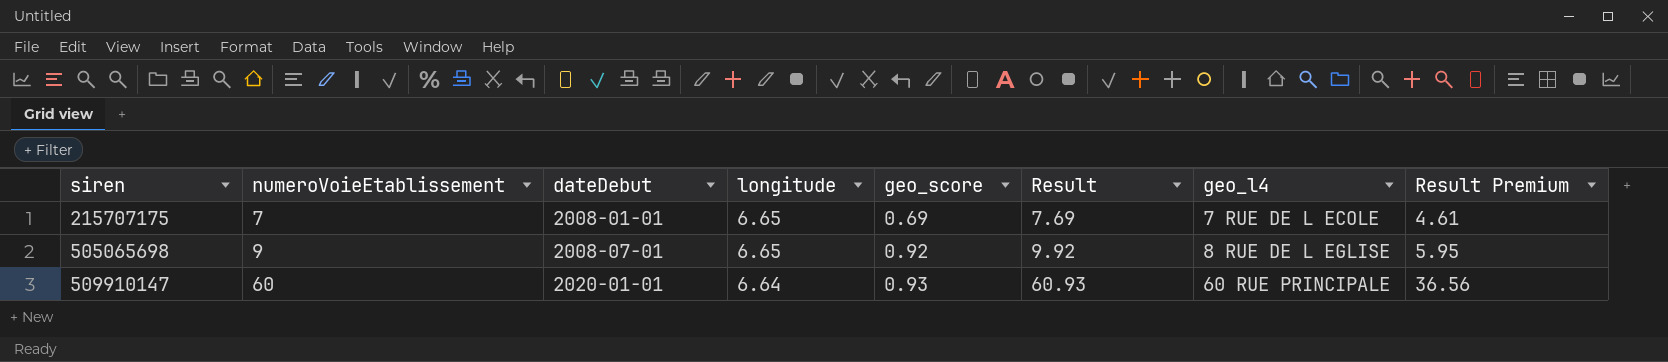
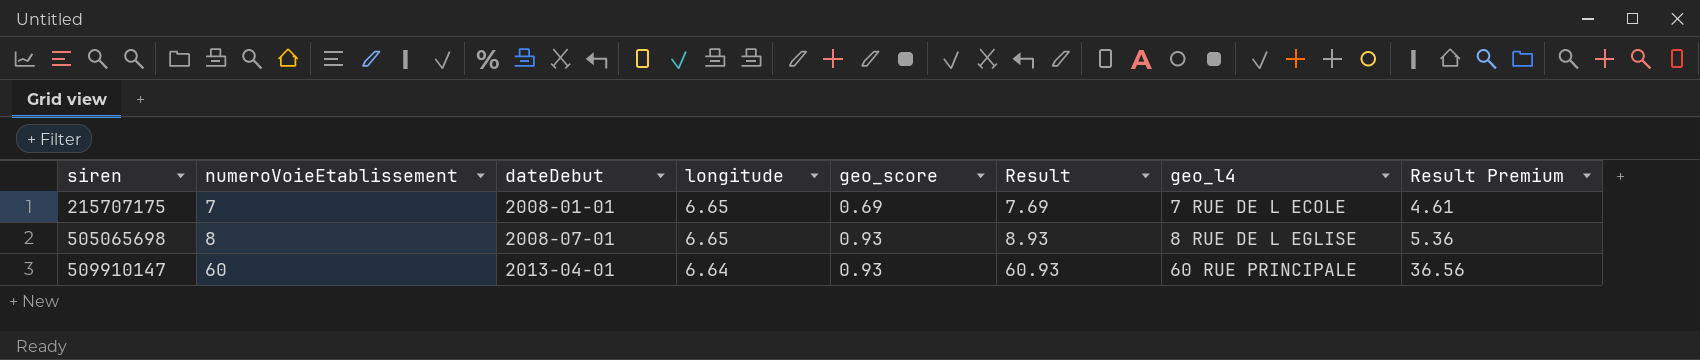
505065698 | numeroVoieEtablissement: 9 -> 8
505065698 | geo_score: 0.92 -> 0.93
505065698 | Result: 9.92 -> 8.93
505065698 | Result Premium: 5.95 -> 5.36
509910147 | dateDebut: 2020-01-01 -> 2013-04-01

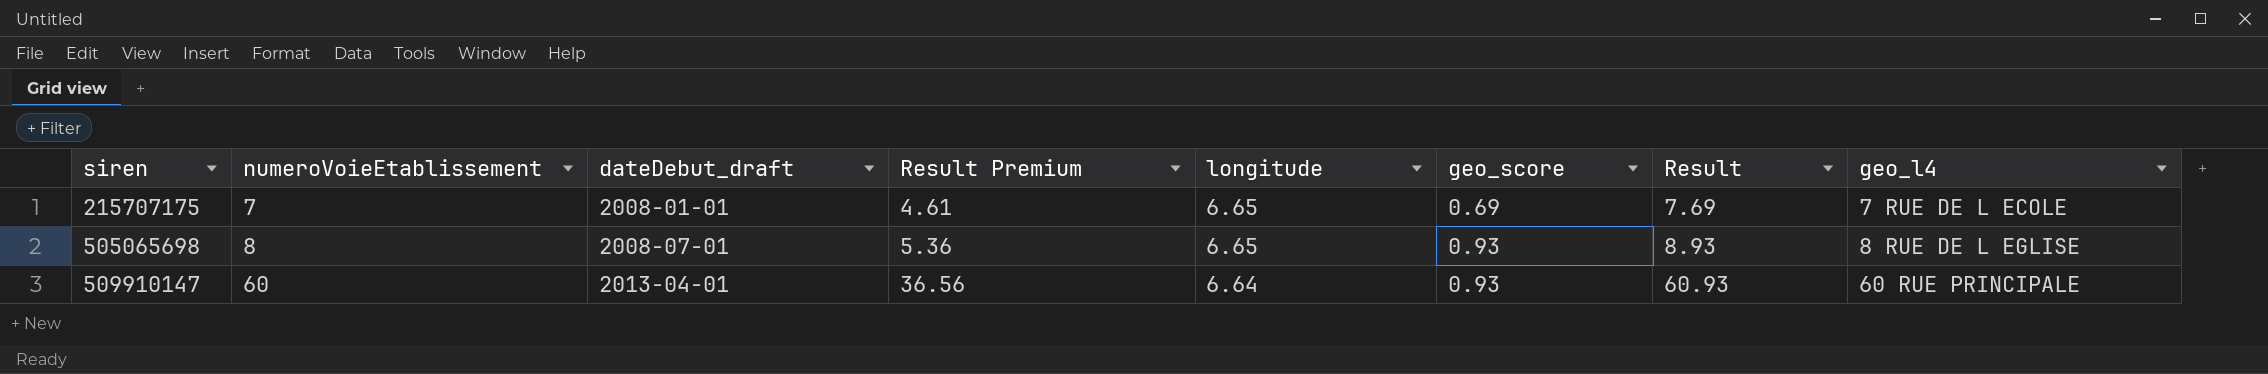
column name: dateDebut -> dateDebut_draft
column Result Premium | position: 8 -> 4

